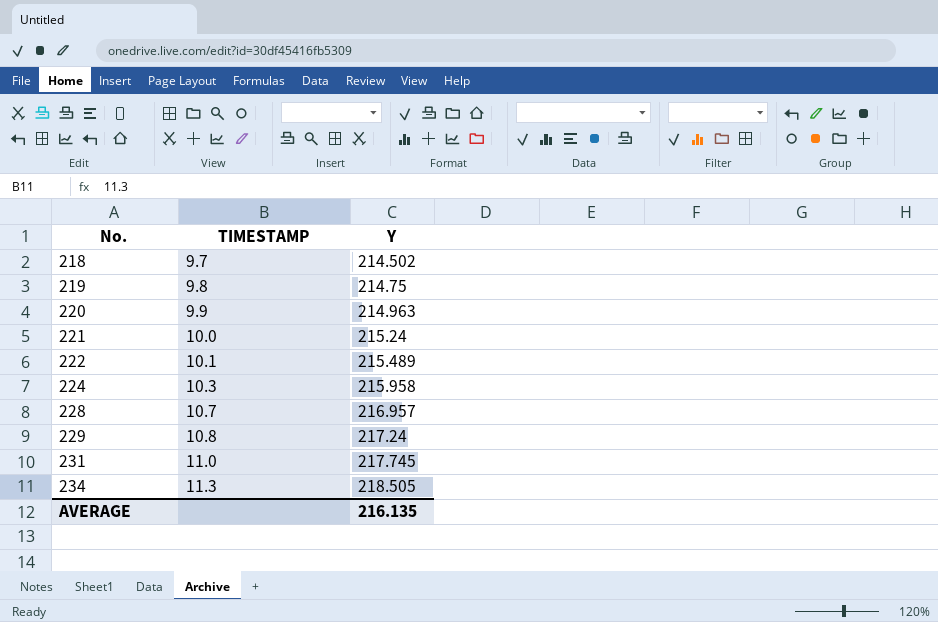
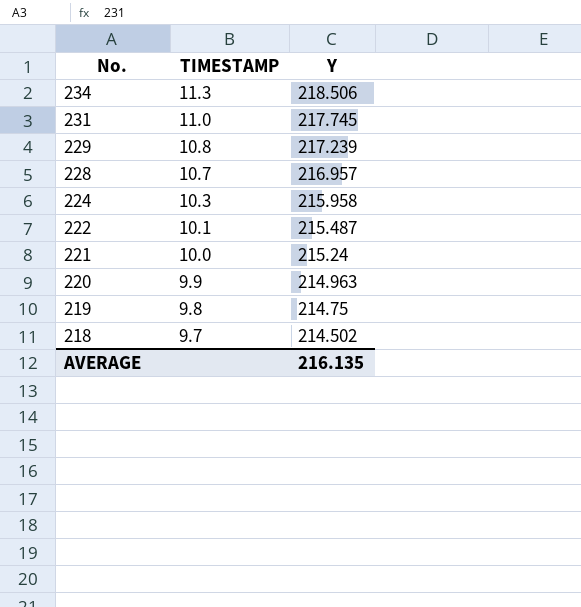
row order: No. ascending -> No. descending
234 | Y: 218.505 -> 218.506
229 | Y: 217.24 -> 217.239
222 | Y: 215.489 -> 215.487

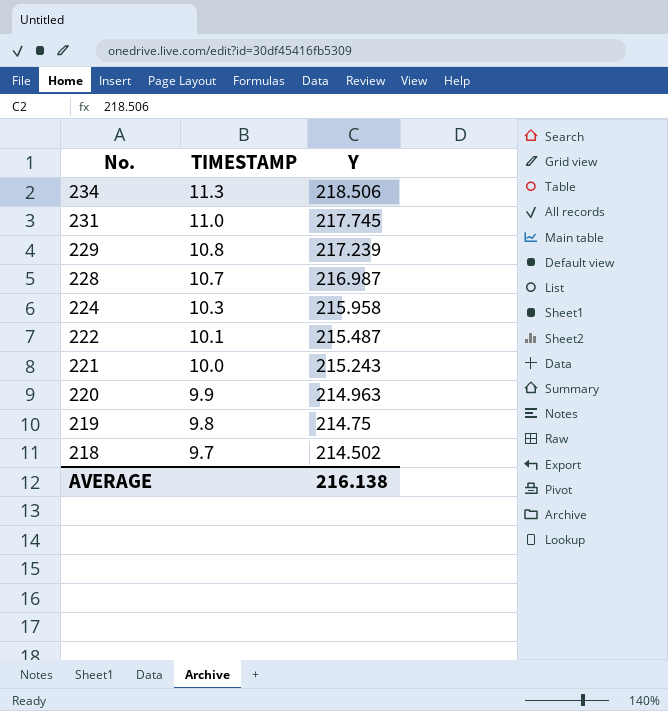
228 | Y: 216.957 -> 216.987
221 | Y: 215.24 -> 215.243
AVERAGE | Y: 216.135 -> 216.138

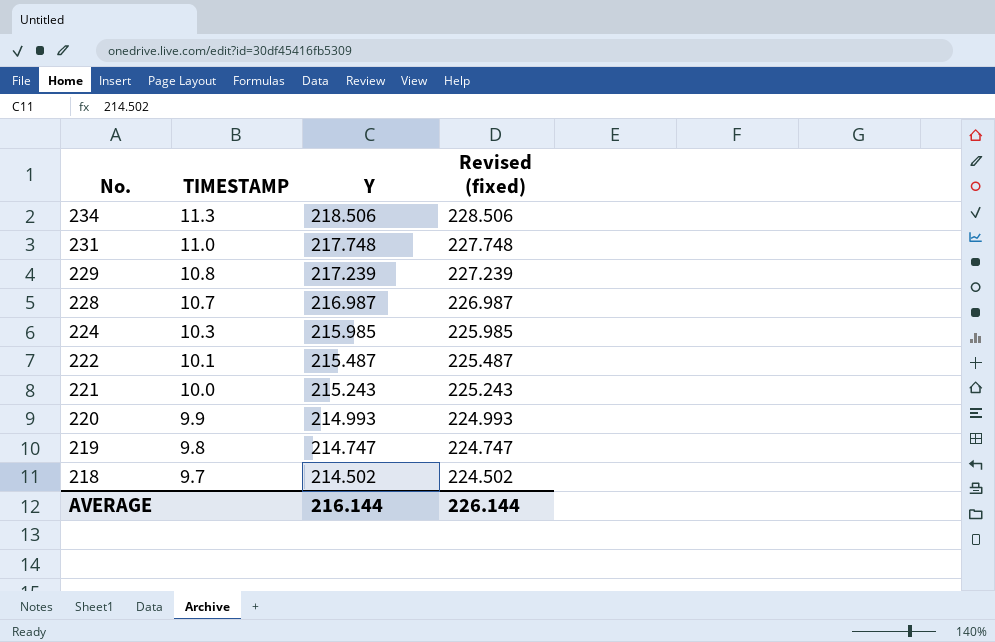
column Revised (fixed) | formula: none -> [Y] + 10
231 | Y: 217.745 -> 217.748
224 | Y: 215.958 -> 215.985
220 | Y: 214.963 -> 214.993
219 | Y: 214.75 -> 214.747
AVERAGE | Y: 216.138 -> 216.144

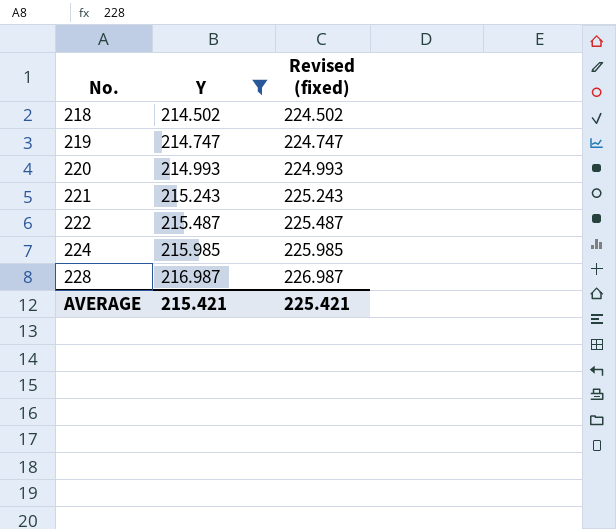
filter: none -> Y <= 216.987
row order: No. descending -> No. ascending
column TIMESTAMP | position: 2 -> none
AVERAGE | Y: 216.144 -> 215.421
AVERAGE | Revised (fixed): 226.144 -> 225.421

